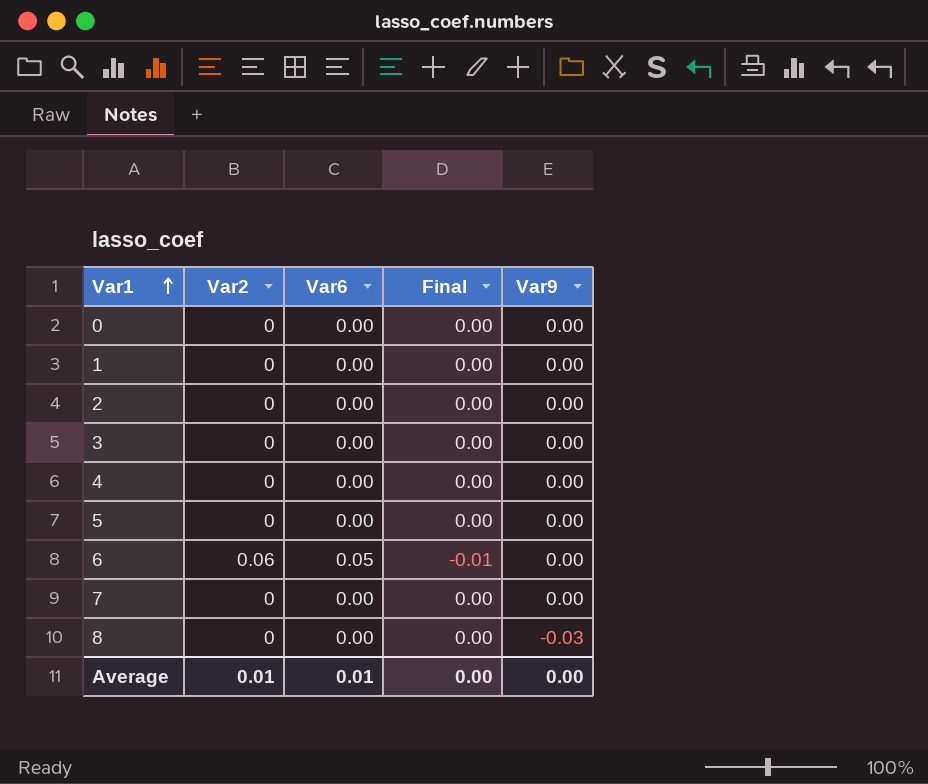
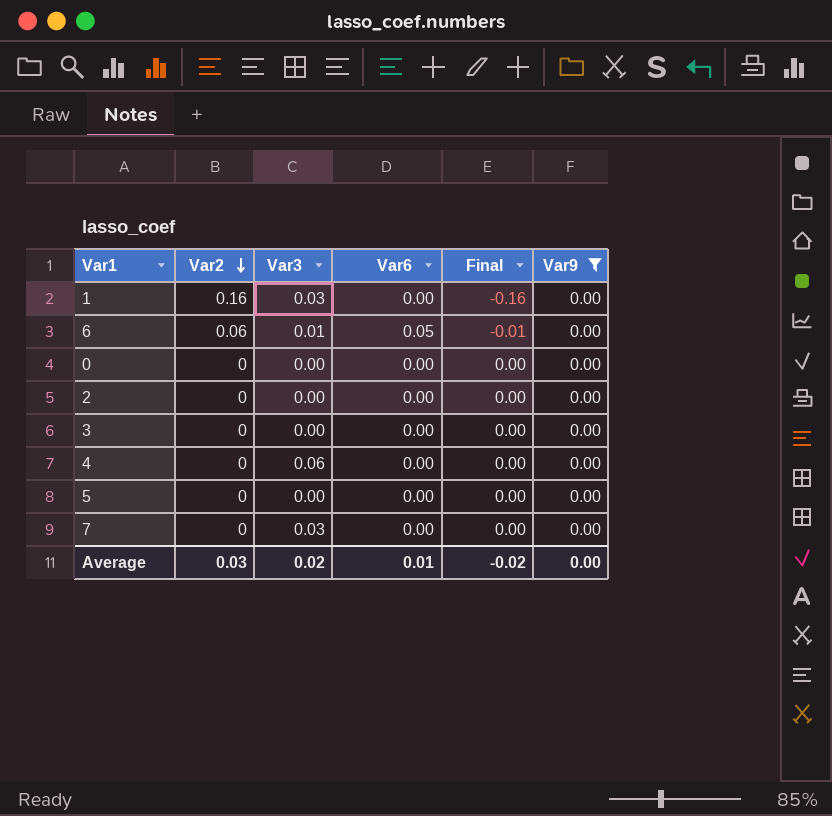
filter: none -> Var9 = 0.00
row order: Var1 ascending -> Var2 descending
column Var3 | position: none -> 3
1 | Var2: 0 -> 0.16
1 | Final: 0.00 -> -0.16
Average | Var2: 0.01 -> 0.03
Average | Final: 0.00 -> -0.02

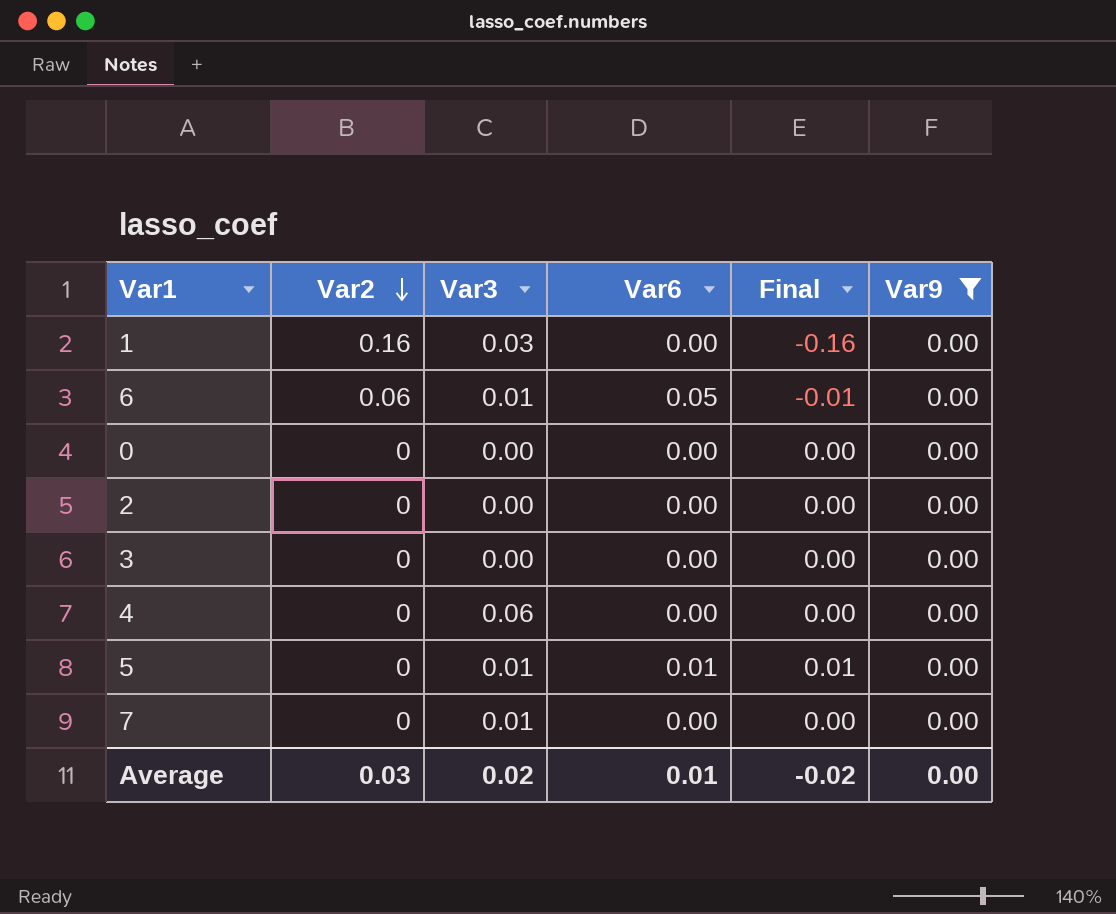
5 | Var3: 0.00 -> 0.01
5 | Var6: 0.00 -> 0.01
5 | Final: 0.00 -> 0.01
7 | Var3: 0.03 -> 0.01

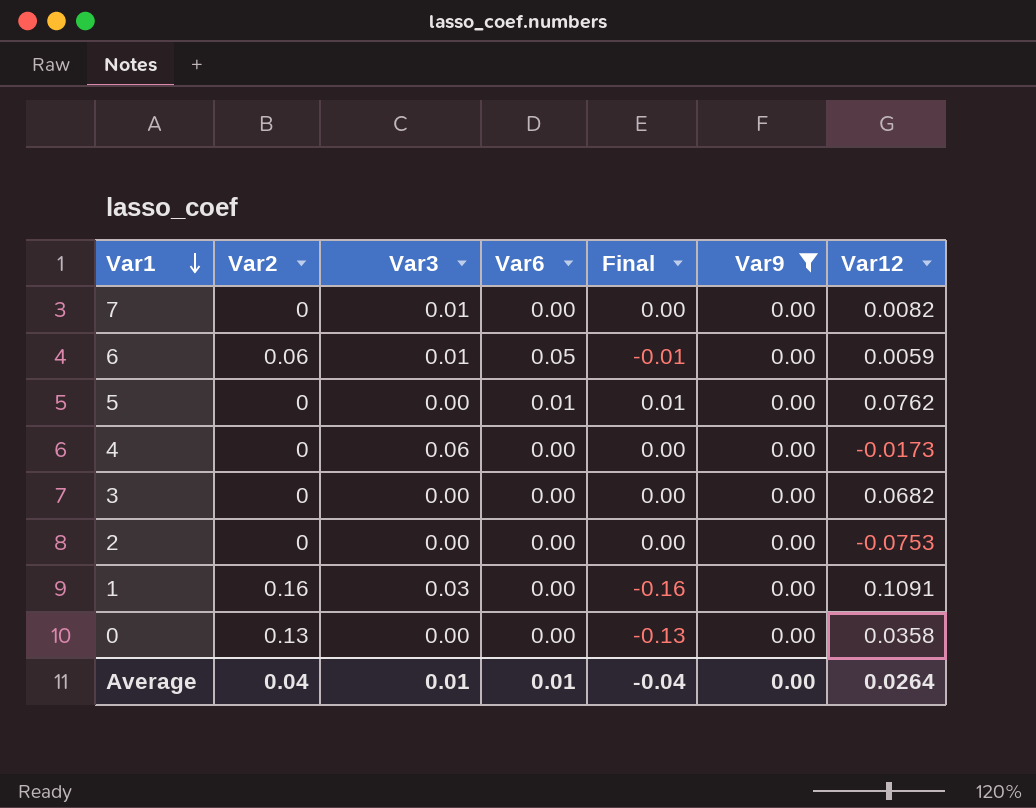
row order: Var2 descending -> Var1 descending
column Var12 | position: none -> 7
5 | Var3: 0.01 -> 0.00
0 | Var2: 0 -> 0.13
0 | Final: 0.00 -> -0.13
Average | Var2: 0.03 -> 0.04
Average | Var3: 0.02 -> 0.01
Average | Final: -0.02 -> -0.04

